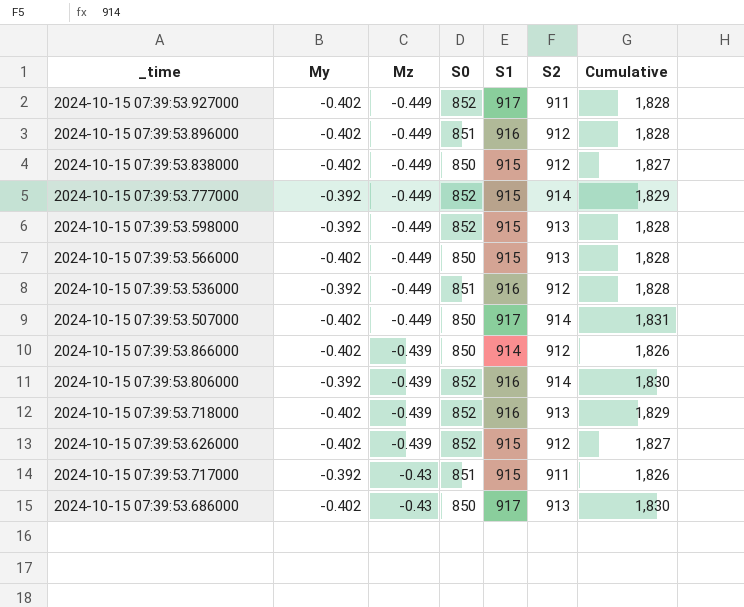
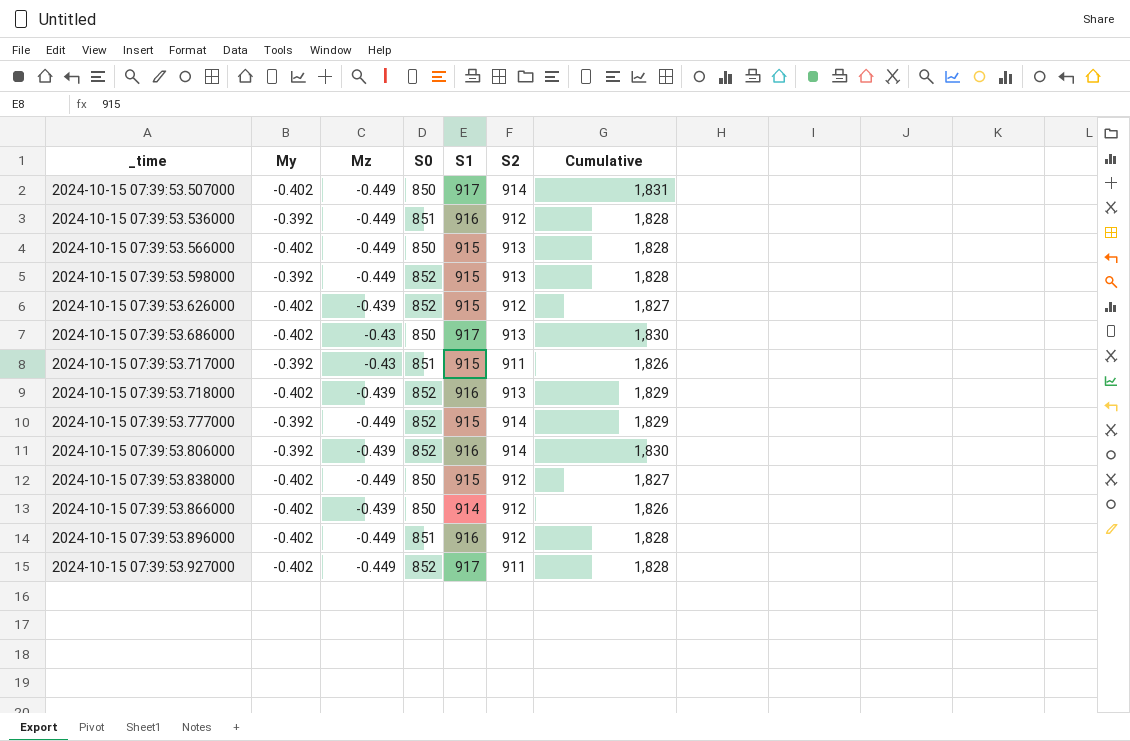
row order: Mz ascending -> _time ascending

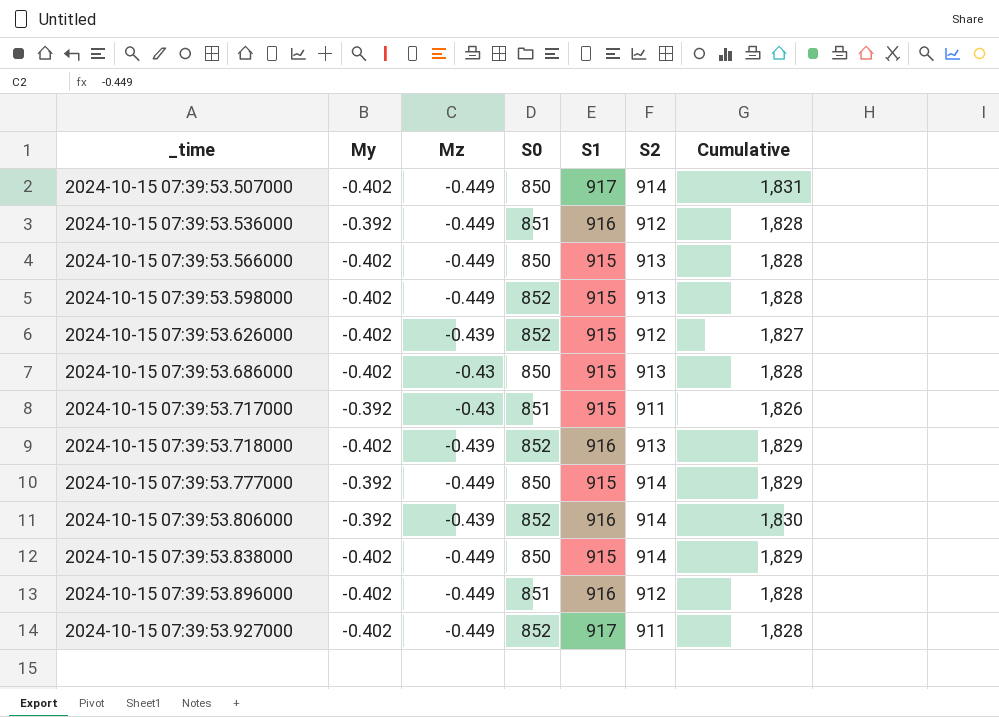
row 2024-10-15 07:39:53.866000: -0.402 | -0.439 | 850 | 914 | 912 | 1,826 -> none
2024-10-15 07:39:53.598000 | My: -0.392 -> -0.402
2024-10-15 07:39:53.686000 | S1: 917 -> 915
2024-10-15 07:39:53.686000 | Cumulative: 1,830 -> 1,828
2024-10-15 07:39:53.777000 | S0: 852 -> 850
2024-10-15 07:39:53.838000 | S2: 912 -> 914
2024-10-15 07:39:53.838000 | Cumulative: 1,827 -> 1,829

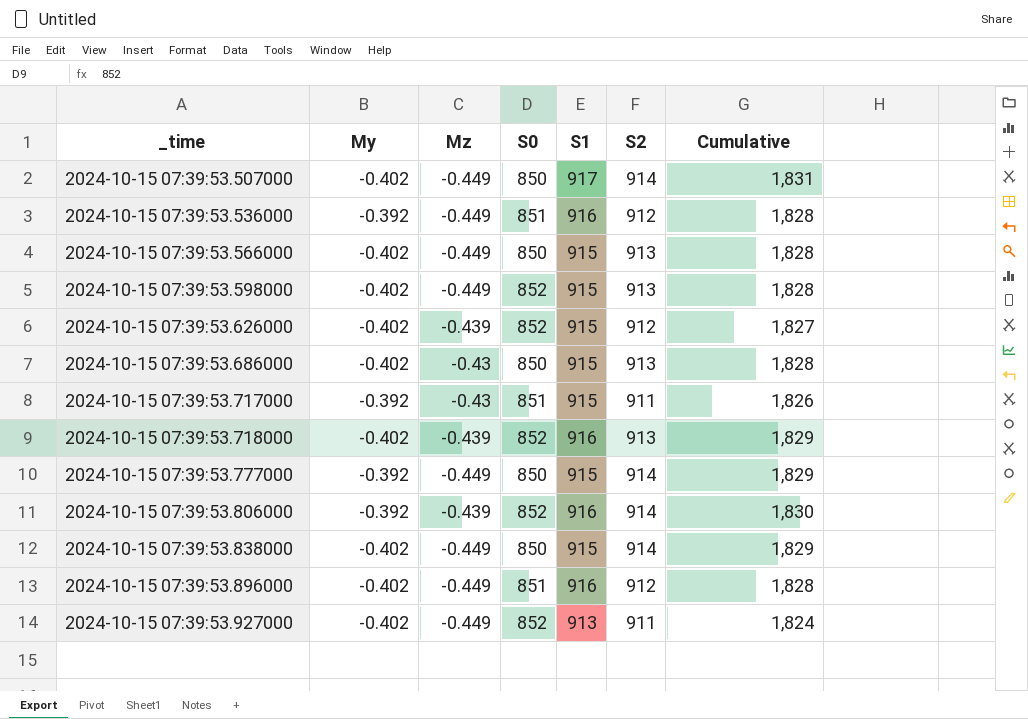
2024-10-15 07:39:53.927000 | S1: 917 -> 913
2024-10-15 07:39:53.927000 | Cumulative: 1,828 -> 1,824

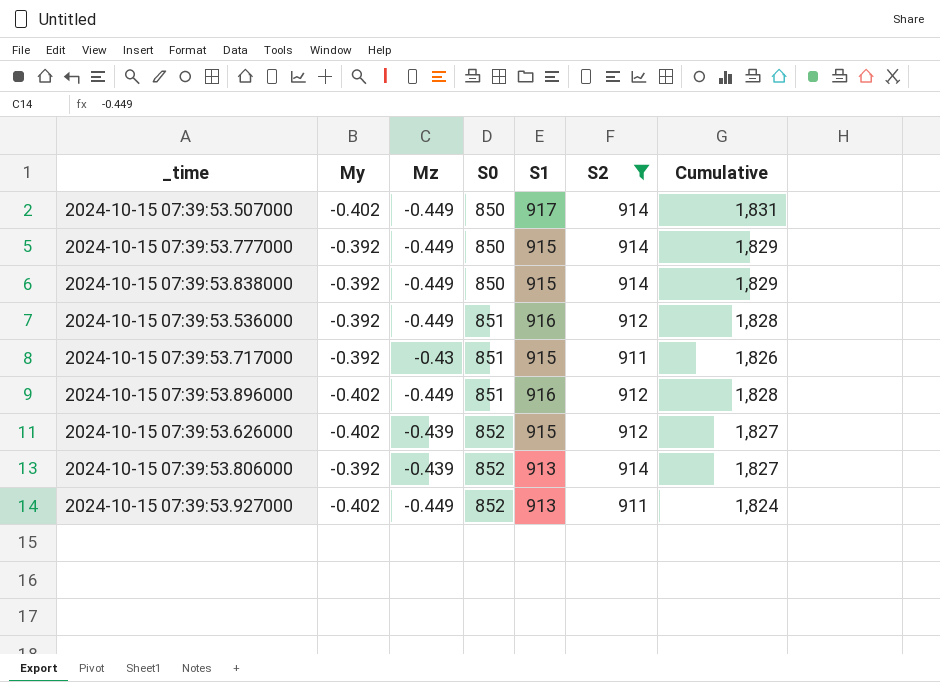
filter: none -> S2 != 913
row order: _time ascending -> S0 ascending
2024-10-15 07:39:53.838000 | My: -0.402 -> -0.392
2024-10-15 07:39:53.806000 | S1: 916 -> 913
2024-10-15 07:39:53.806000 | Cumulative: 1,830 -> 1,827

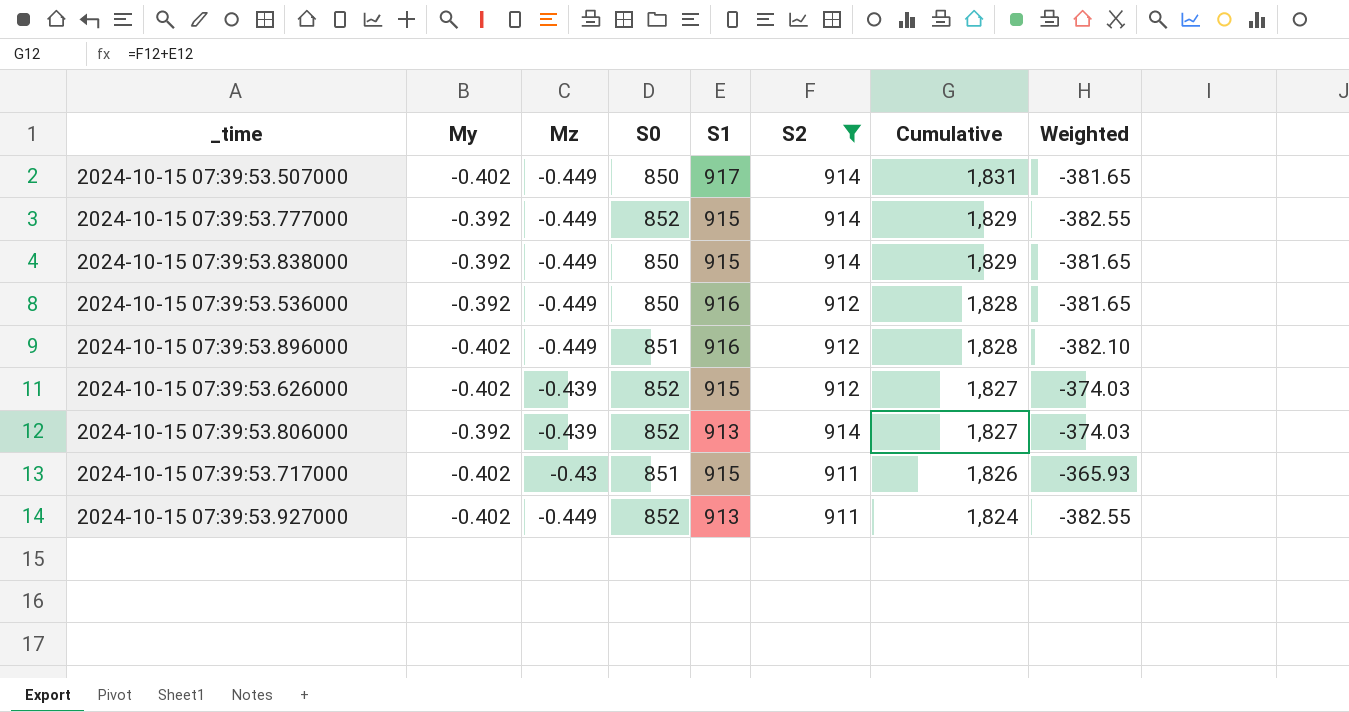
row order: S0 ascending -> Cumulative descending
column Weighted | formula: none -> [Mz] * [S0]
2024-10-15 07:39:53.777000 | S0: 850 -> 852
2024-10-15 07:39:53.536000 | S0: 851 -> 850
2024-10-15 07:39:53.717000 | My: -0.392 -> -0.402

